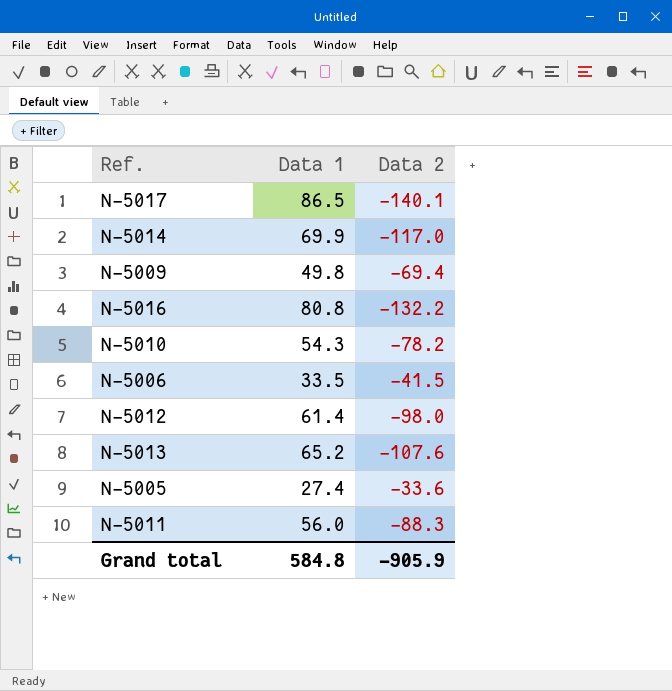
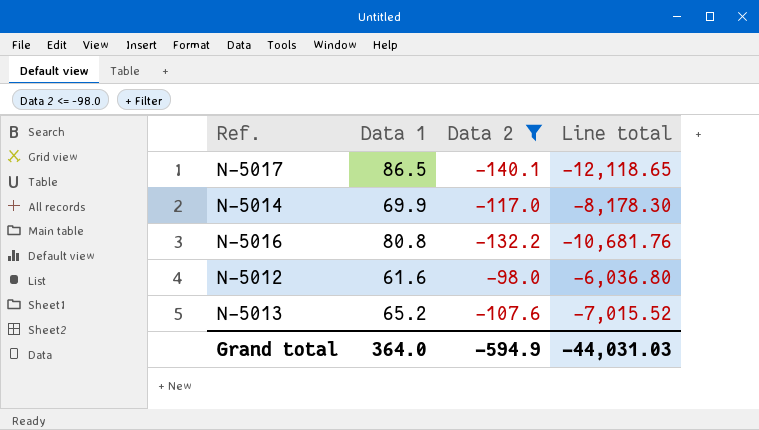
filter: none -> Data 2 <= -98.0
column Line total | formula: none -> [Data 1] * [Data 2]
N-5012 | Data 1: 61.4 -> 61.6
Grand total | Data 1: 584.8 -> 364.0
Grand total | Data 2: -905.9 -> -594.9

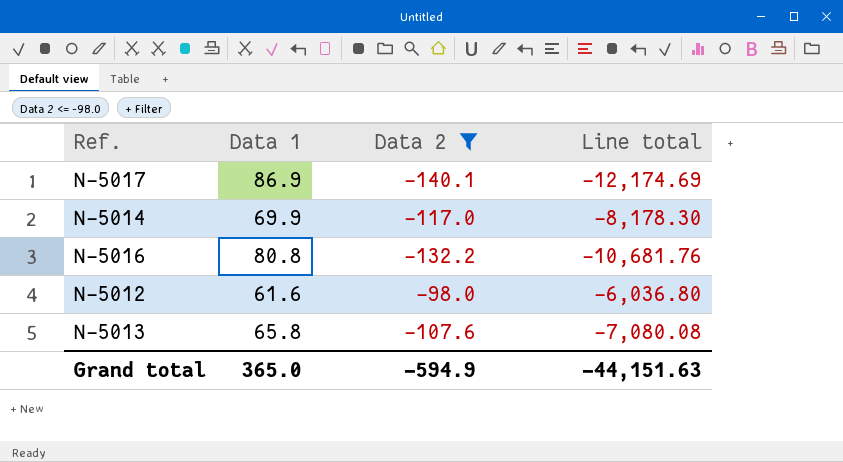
N-5017 | Data 1: 86.5 -> 86.9
N-5017 | Line total: -12,118.65 -> -12,174.69
N-5013 | Data 1: 65.2 -> 65.8
N-5013 | Line total: -7,015.52 -> -7,080.08
Grand total | Data 1: 364.0 -> 365.0
Grand total | Line total: -44,031.03 -> -44,151.63

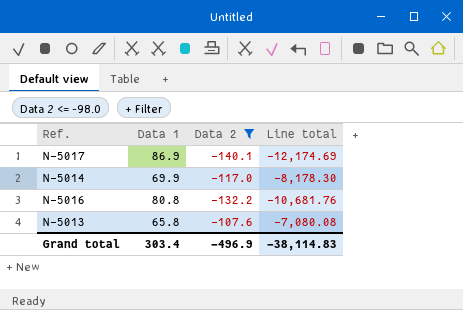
row N-5012: 61.6 | -98.0 | -6,036.80 -> none
Grand total | Data 1: 365.0 -> 303.4
Grand total | Data 2: -594.9 -> -496.9
Grand total | Line total: -44,151.63 -> -38,114.83

